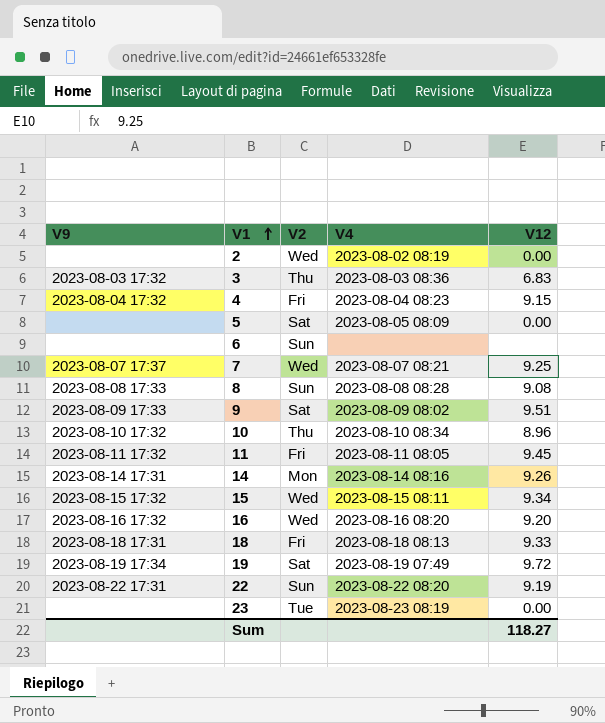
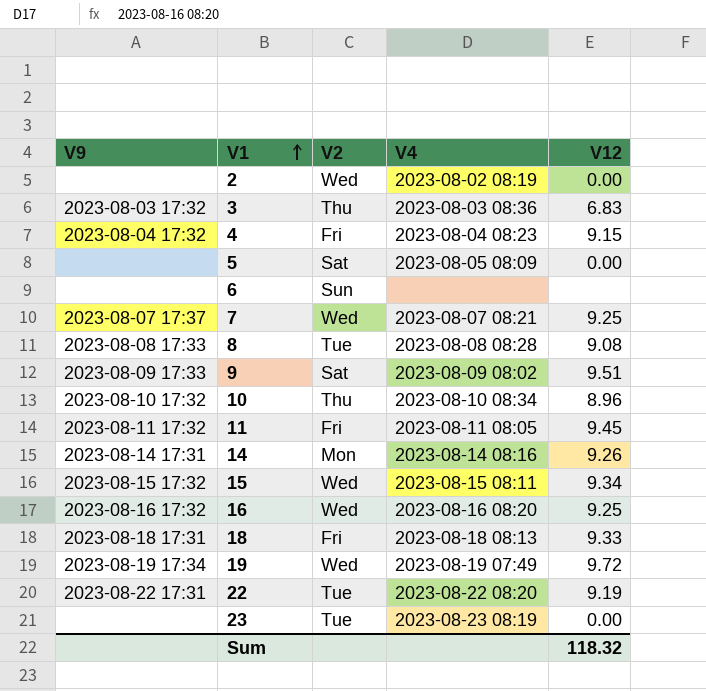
8 | V2: Sun -> Tue
16 | V12: 9.20 -> 9.25
19 | V2: Sat -> Wed
22 | V2: Sun -> Tue
Sum | V12: 118.27 -> 118.32

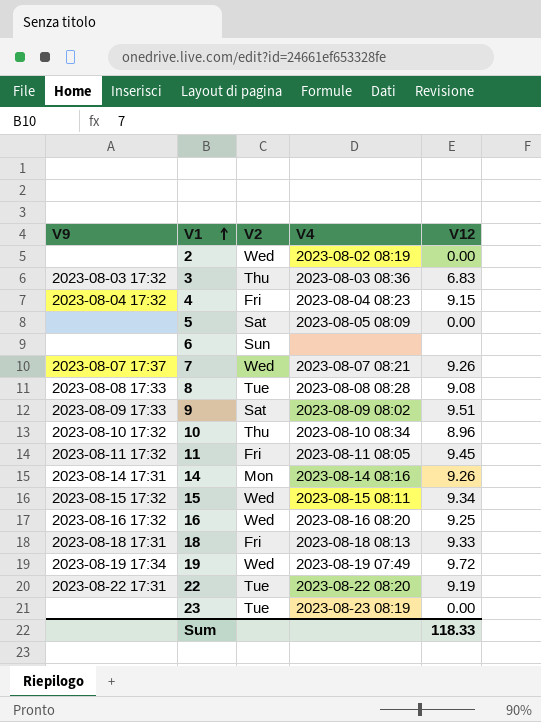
7 | V12: 9.25 -> 9.26
Sum | V12: 118.32 -> 118.33

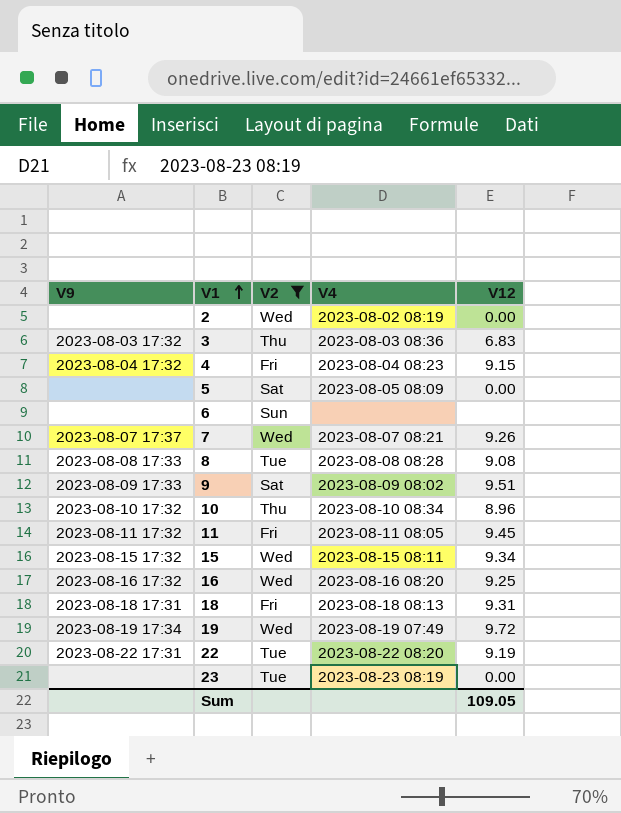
filter: none -> V2 != Mon
18 | V12: 9.33 -> 9.31
Sum | V12: 118.33 -> 109.05

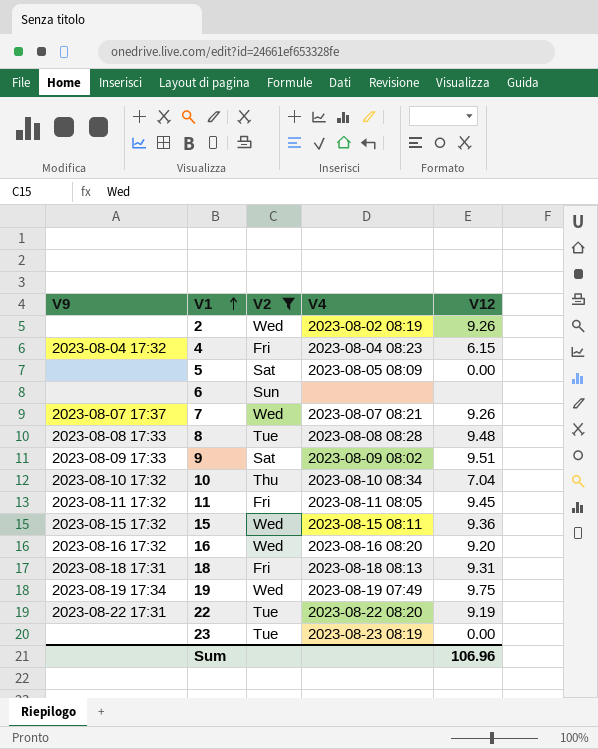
row 3: 2023-08-03 17:32 | Thu | 2023-08-03 08:36 | 6.83 -> none
2 | V12: 0.00 -> 9.26
4 | V12: 9.15 -> 6.15
8 | V12: 9.08 -> 9.48
10 | V12: 8.96 -> 7.04
15 | V12: 9.34 -> 9.36
16 | V12: 9.25 -> 9.20
19 | V12: 9.72 -> 9.75
Sum | V12: 109.05 -> 106.96

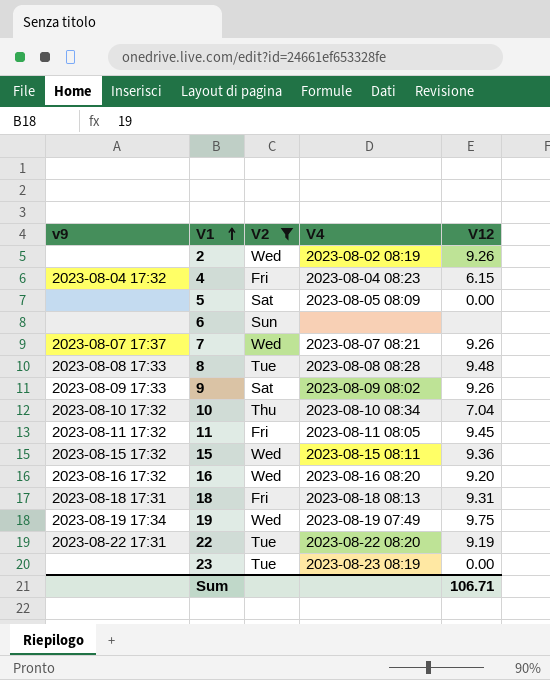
column name: V9 -> v9
9 | V12: 9.51 -> 9.26
Sum | V12: 106.96 -> 106.71

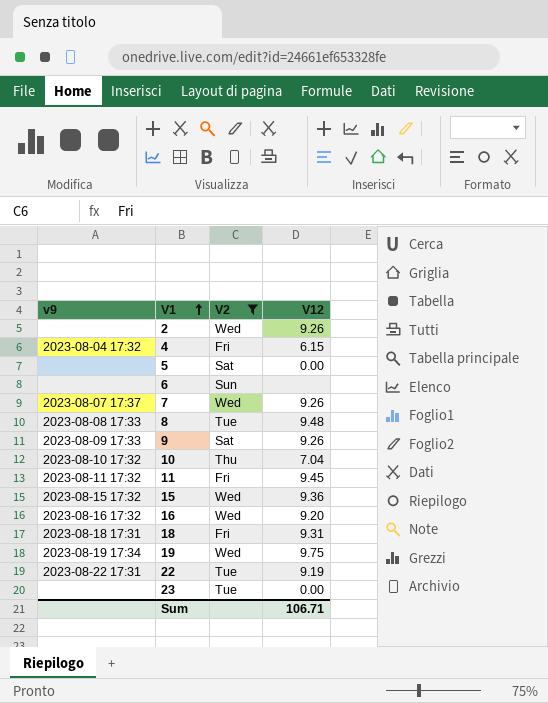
column V4 | position: 4 -> none

